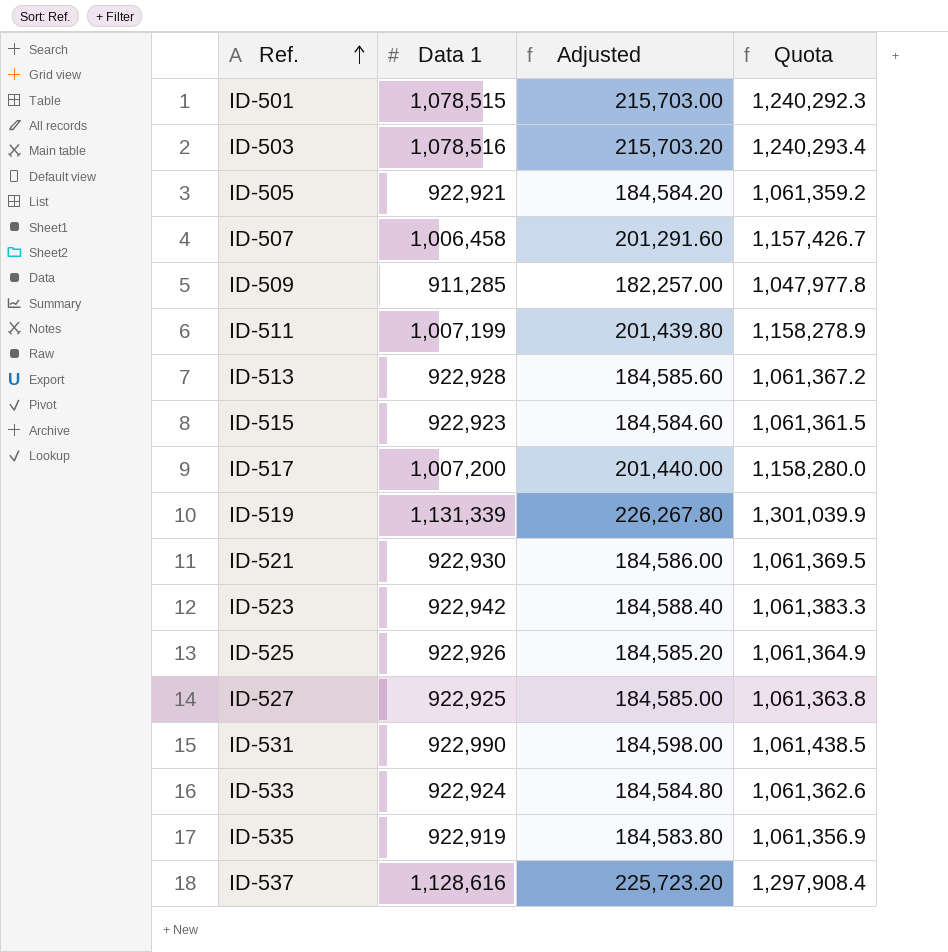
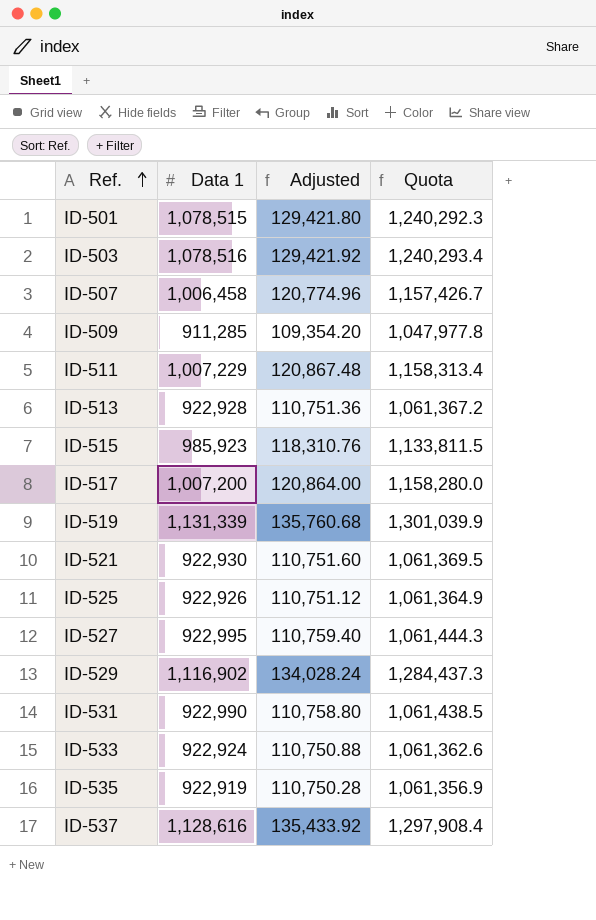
column Adjusted | formula: [Data 1] * 0.2 -> [Data 1] * 0.12
row ID-505: 922,921 | 184,584.20 | 1,061,359.2 -> none
row ID-523: 922,942 | 184,588.40 | 1,061,383.3 -> none
ID-511 | Data 1: 1,007,199 -> 1,007,229
ID-511 | Quota: 1,158,278.9 -> 1,158,313.4
ID-515 | Data 1: 922,923 -> 985,923
ID-515 | Quota: 1,061,361.5 -> 1,133,811.5
ID-527 | Data 1: 922,925 -> 922,995
ID-527 | Quota: 1,061,363.8 -> 1,061,444.3
row ID-529: none -> 1,116,902 | 134,028.24 | 1,284,437.3

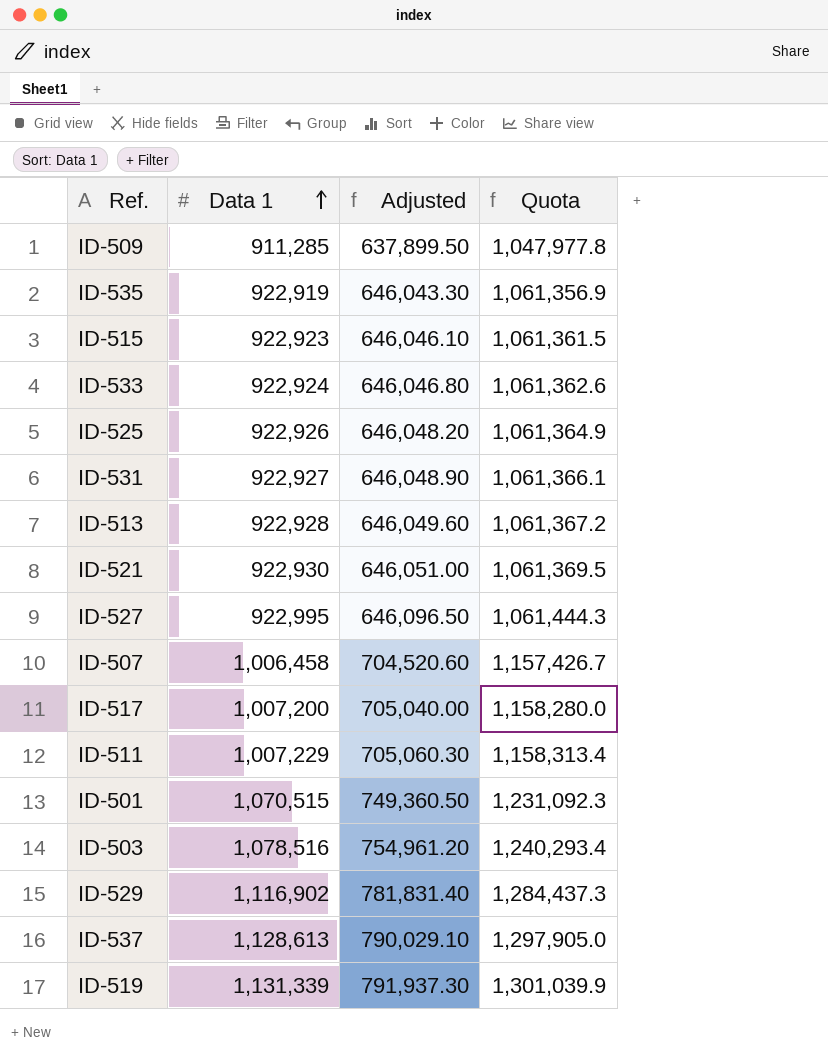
row order: Ref. ascending -> Data 1 ascending
column Adjusted | formula: [Data 1] * 0.12 -> [Data 1] * 0.7
ID-515 | Data 1: 985,923 -> 922,923
ID-515 | Quota: 1,133,811.5 -> 1,061,361.5
ID-531 | Data 1: 922,990 -> 922,927
ID-531 | Quota: 1,061,438.5 -> 1,061,366.1
ID-501 | Data 1: 1,078,515 -> 1,070,515
ID-501 | Quota: 1,240,292.3 -> 1,231,092.3
ID-537 | Data 1: 1,128,616 -> 1,128,613
ID-537 | Quota: 1,297,908.4 -> 1,297,905.0

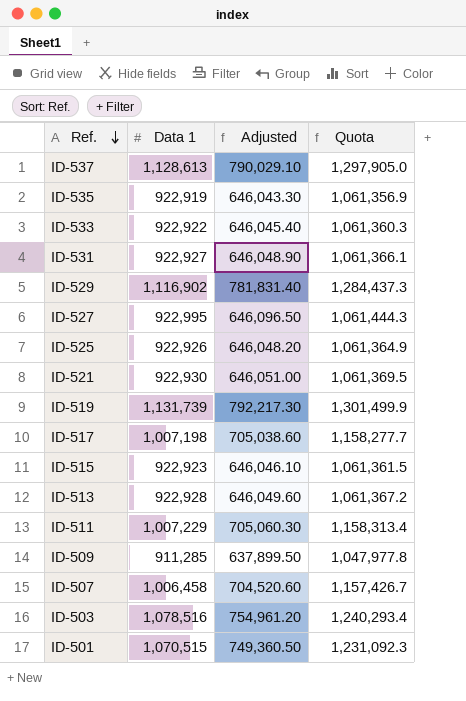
row order: Data 1 ascending -> Ref. descending
ID-533 | Data 1: 922,924 -> 922,922
ID-533 | Adjusted: 646,046.80 -> 646,045.40
ID-533 | Quota: 1,061,362.6 -> 1,061,360.3
ID-519 | Data 1: 1,131,339 -> 1,131,739
ID-519 | Adjusted: 791,937.30 -> 792,217.30
ID-519 | Quota: 1,301,039.9 -> 1,301,499.9
ID-517 | Data 1: 1,007,200 -> 1,007,198
ID-517 | Adjusted: 705,040.00 -> 705,038.60
ID-517 | Quota: 1,158,280.0 -> 1,158,277.7

